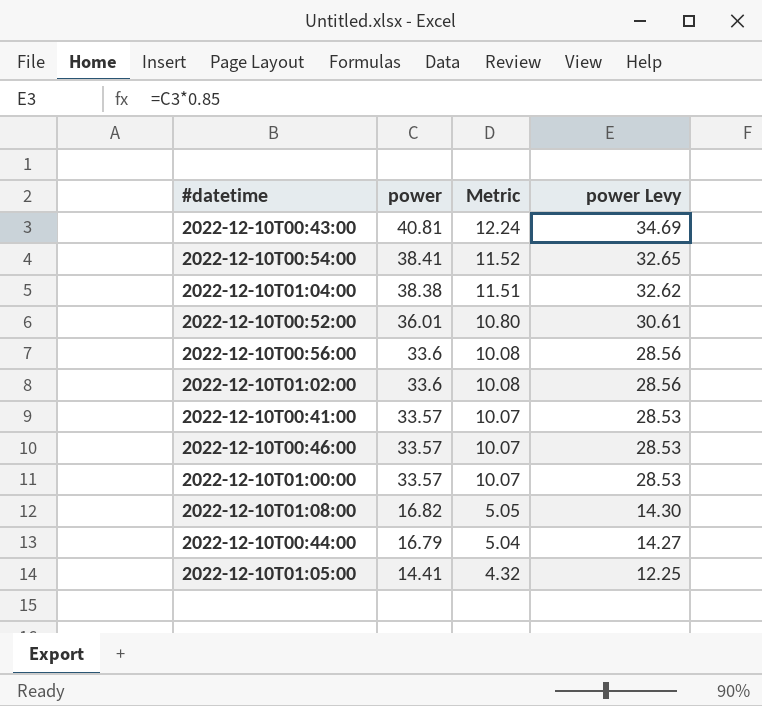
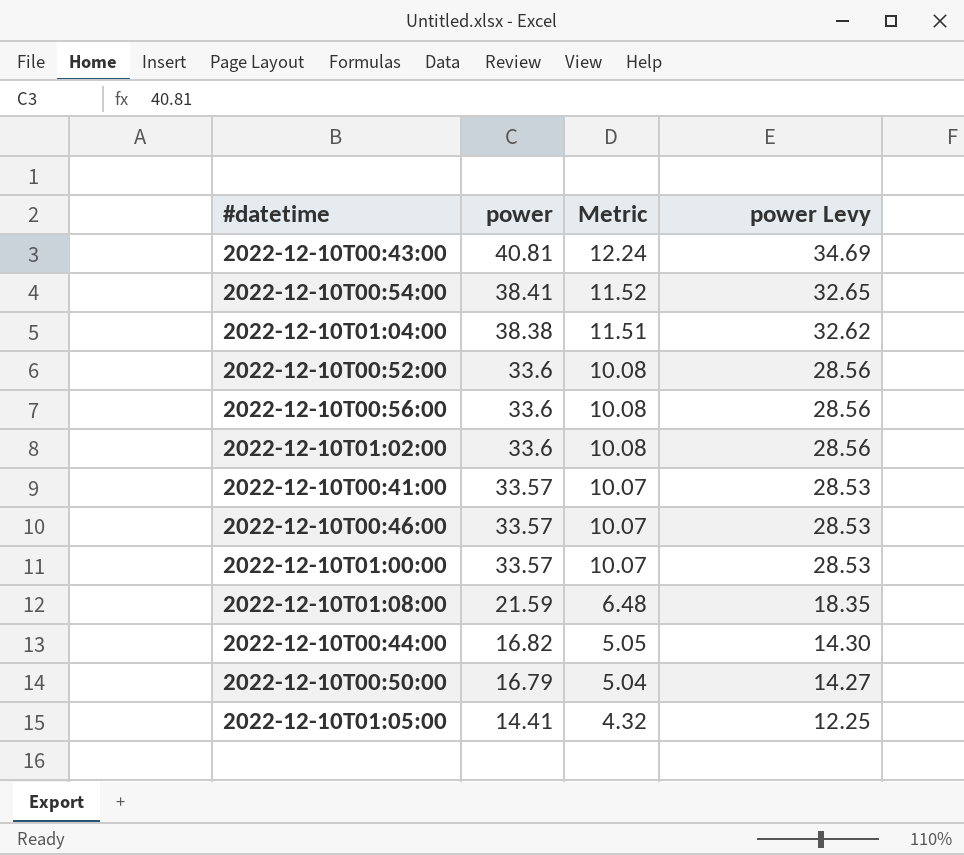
2022-12-10T00:52:00 | power: 36.01 -> 33.6
2022-12-10T00:52:00 | Metric: 10.80 -> 10.08
2022-12-10T00:52:00 | power Levy: 30.61 -> 28.56
2022-12-10T01:08:00 | power: 16.82 -> 21.59
2022-12-10T01:08:00 | Metric: 5.05 -> 6.48
2022-12-10T01:08:00 | power Levy: 14.30 -> 18.35
2022-12-10T00:44:00 | power: 16.79 -> 16.82
2022-12-10T00:44:00 | Metric: 5.04 -> 5.05
2022-12-10T00:44:00 | power Levy: 14.27 -> 14.30
row 2022-12-10T00:50:00: none -> 16.79 | 5.04 | 14.27

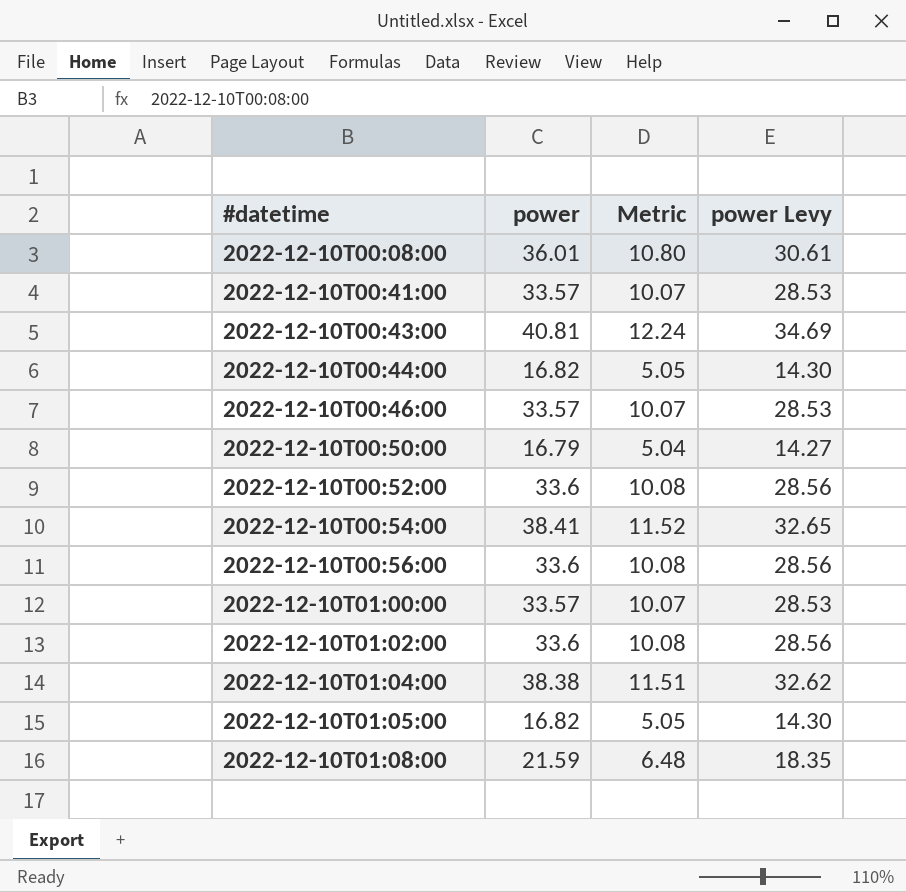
row order: power descending -> #datetime ascending
row 2022-12-10T00:08:00: none -> 36.01 | 10.80 | 30.61
2022-12-10T01:05:00 | power: 14.41 -> 16.82
2022-12-10T01:05:00 | Metric: 4.32 -> 5.05
2022-12-10T01:05:00 | power Levy: 12.25 -> 14.30

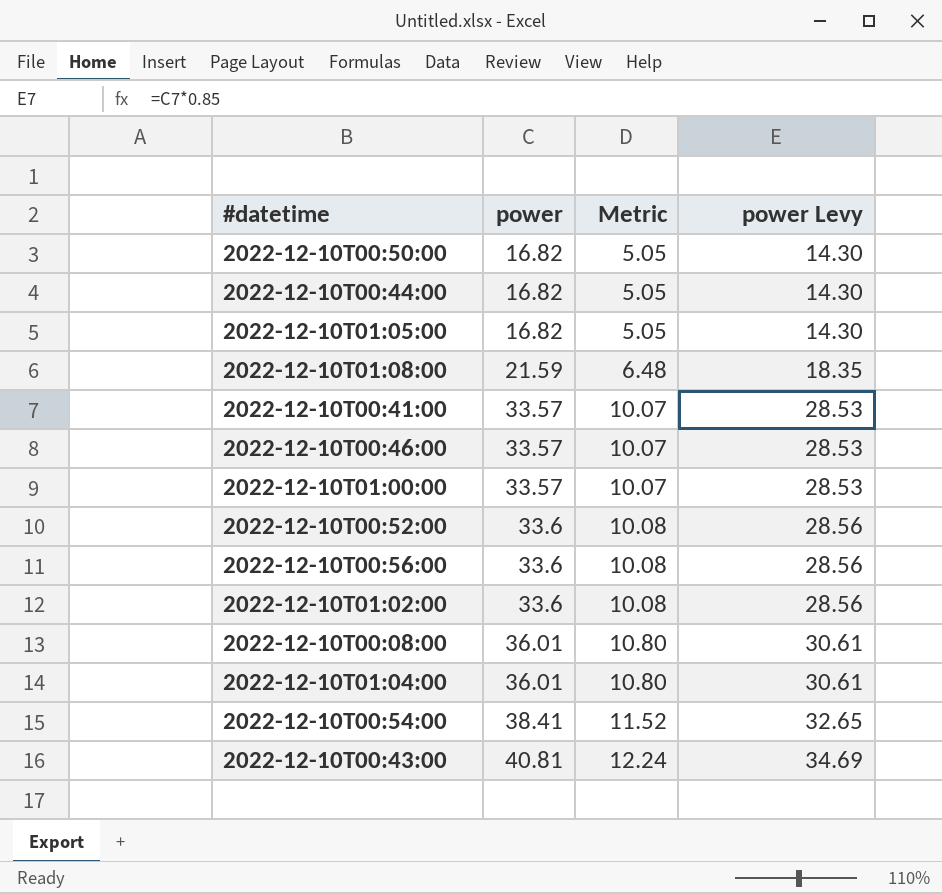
row order: #datetime ascending -> power ascending
2022-12-10T00:50:00 | power: 16.79 -> 16.82
2022-12-10T00:50:00 | Metric: 5.04 -> 5.05
2022-12-10T00:50:00 | power Levy: 14.27 -> 14.30
2022-12-10T01:04:00 | power: 38.38 -> 36.01
2022-12-10T01:04:00 | Metric: 11.51 -> 10.80
2022-12-10T01:04:00 | power Levy: 32.62 -> 30.61

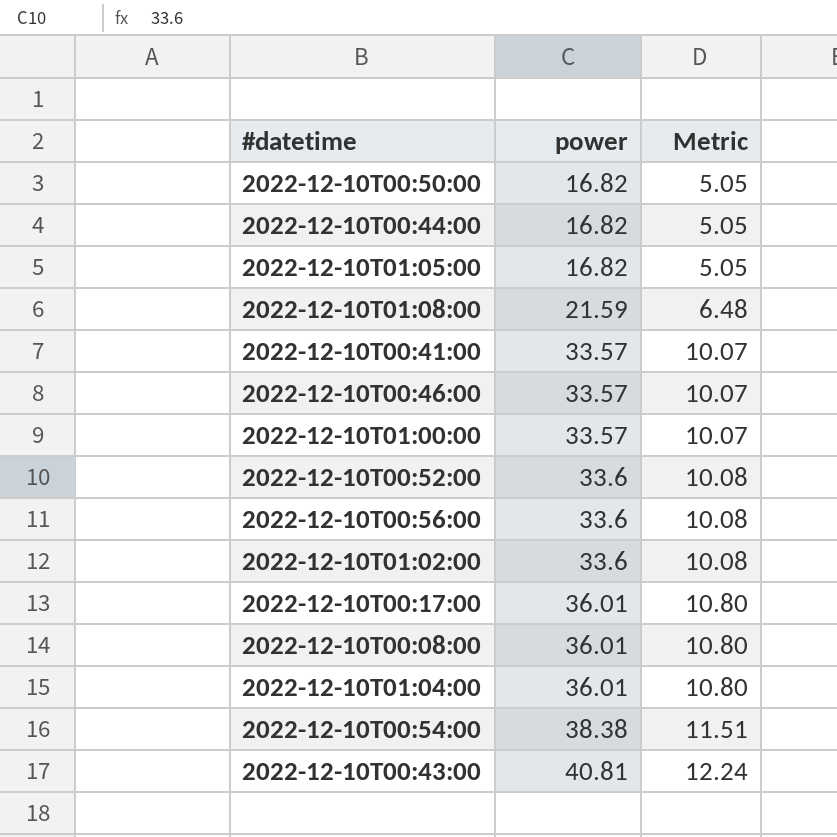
column power Levy | formula: [power] * 0.85 -> none
row 2022-12-10T00:17:00: none -> 36.01 | 10.80
2022-12-10T00:54:00 | power: 38.41 -> 38.38
2022-12-10T00:54:00 | Metric: 11.52 -> 11.51

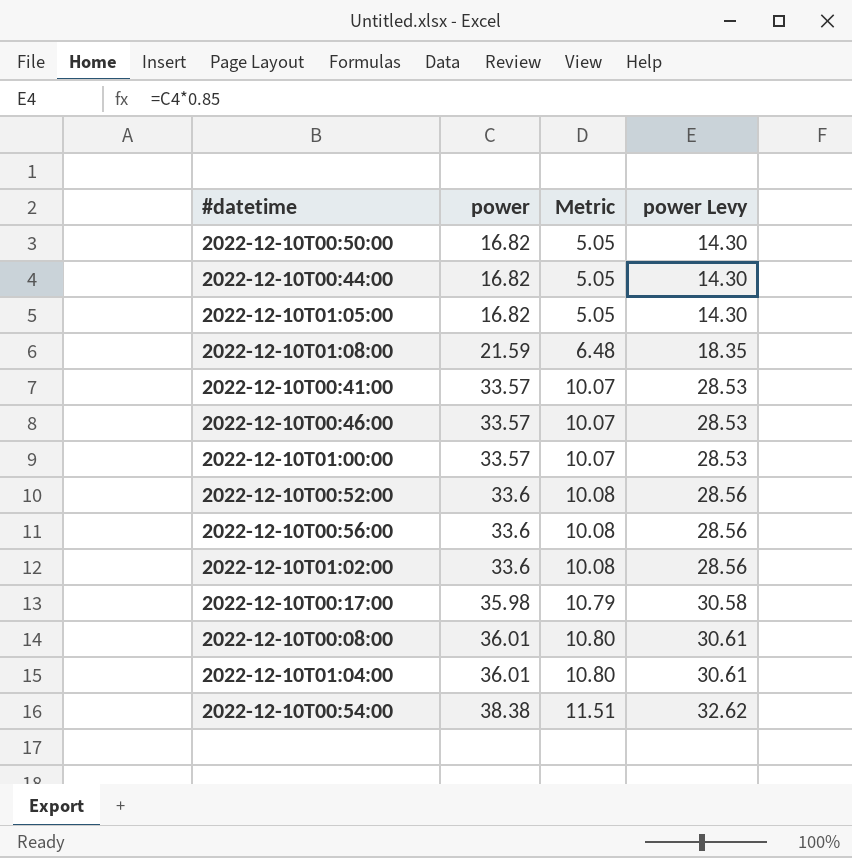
column power Levy | formula: none -> [power] * 0.85
row 2022-12-10T00:43:00: 40.81 | 12.24 -> none
2022-12-10T00:17:00 | power: 36.01 -> 35.98
2022-12-10T00:17:00 | Metric: 10.80 -> 10.79

